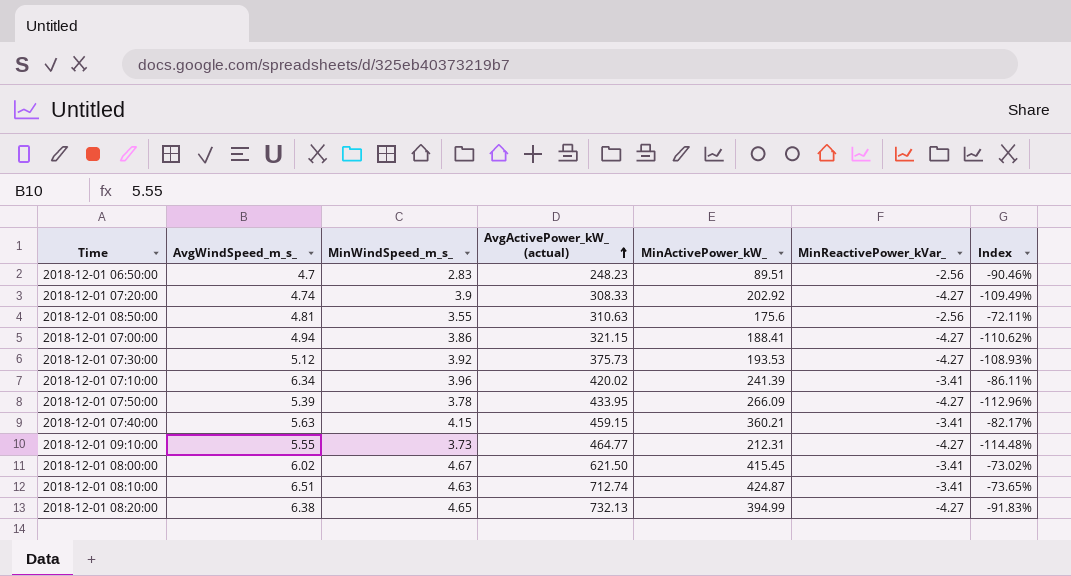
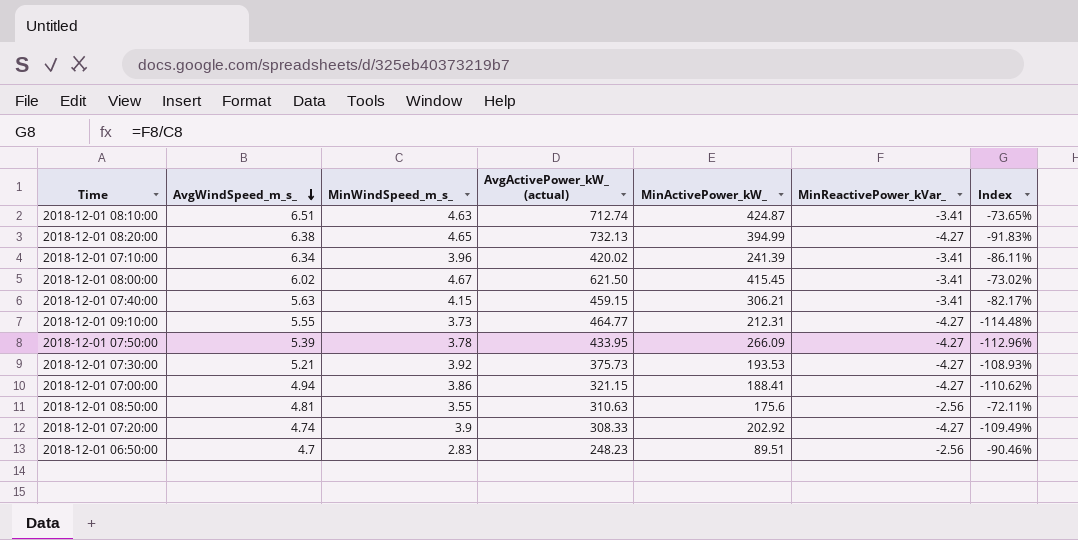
row order: AvgActivePower_kW_ (actual) ascending -> AvgWindSpeed_m_s_ descending
2018-12-01 07:40:00 | MinActivePower_kW_: 360.21 -> 306.21
2018-12-01 07:30:00 | AvgWindSpeed_m_s_: 5.12 -> 5.21

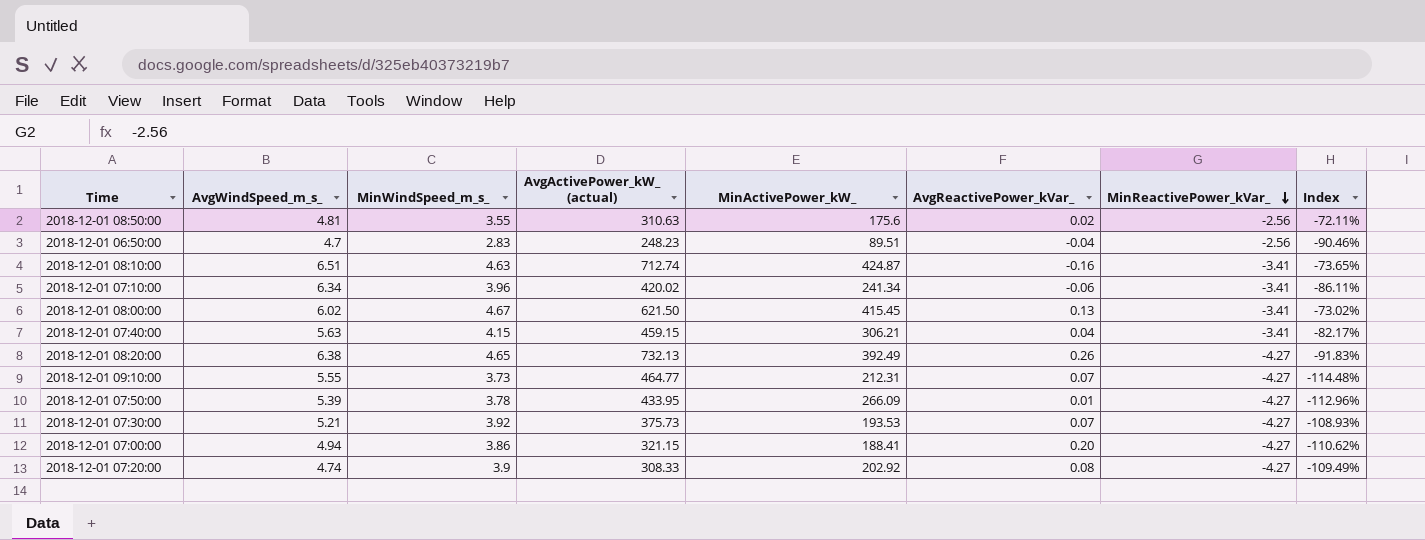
row order: AvgWindSpeed_m_s_ descending -> MinReactivePower_kVar_ descending
column AvgReactivePower_kVar_ | position: none -> 6
2018-12-01 07:10:00 | MinActivePower_kW_: 241.39 -> 241.34
2018-12-01 08:20:00 | MinActivePower_kW_: 394.99 -> 392.49

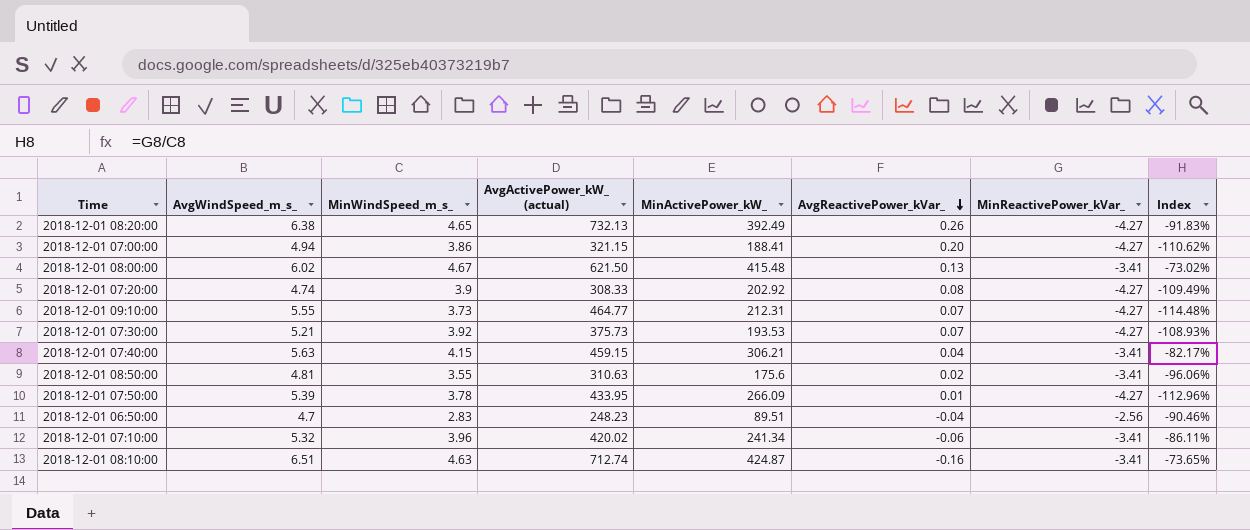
row order: MinReactivePower_kVar_ descending -> AvgReactivePower_kVar_ descending
2018-12-01 08:00:00 | MinActivePower_kW_: 415.45 -> 415.48
2018-12-01 08:50:00 | MinReactivePower_kVar_: -2.56 -> -3.41
2018-12-01 08:50:00 | Index: -72.11% -> -96.06%
2018-12-01 07:10:00 | AvgWindSpeed_m_s_: 6.34 -> 5.32

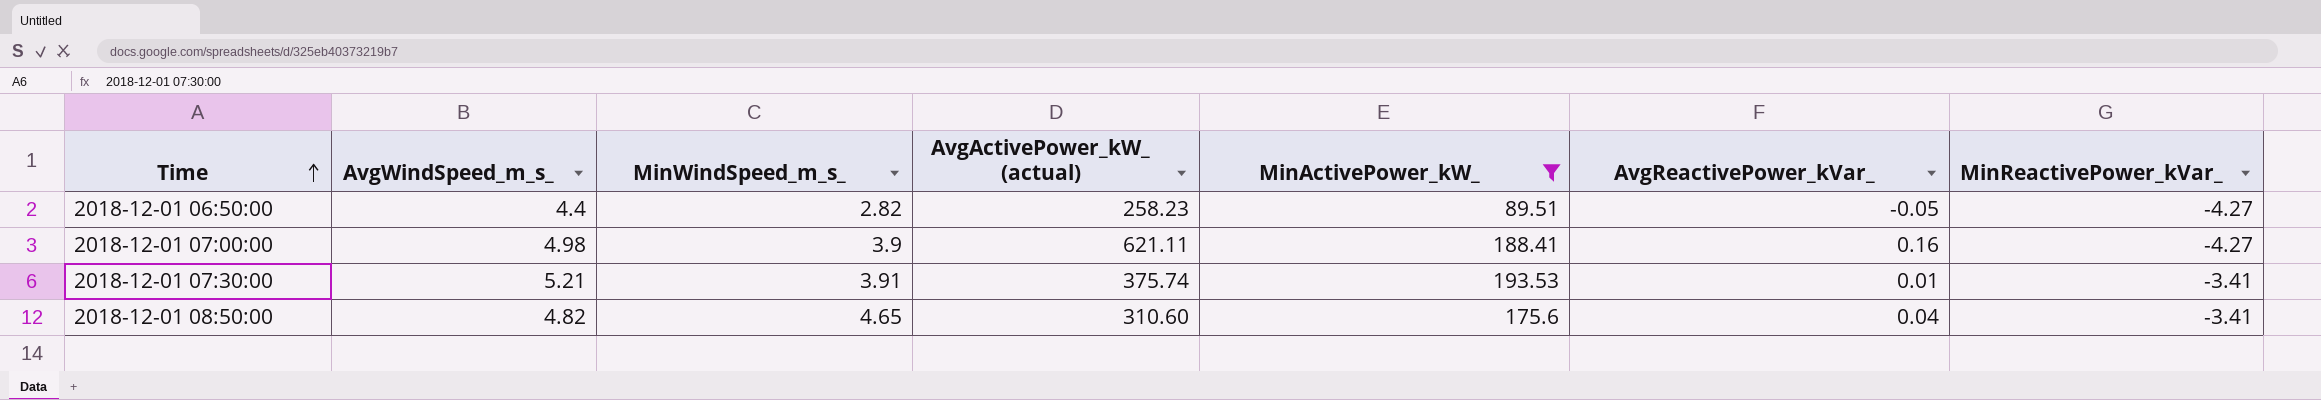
filter: none -> MinActivePower_kW_ <= 193.53
row order: AvgReactivePower_kVar_ descending -> Time ascending
column Index | formula: [MinReactivePower_kVar_] / [MinWindSpeed_m_s_] -> none
2018-12-01 06:50:00 | AvgWindSpeed_m_s_: 4.7 -> 4.4
2018-12-01 06:50:00 | MinWindSpeed_m_s_: 2.83 -> 2.82
2018-12-01 06:50:00 | AvgActivePower_kW_ (actual): 248.23 -> 258.23
2018-12-01 06:50:00 | AvgReactivePower_kVar_: -0.04 -> -0.05
2018-12-01 06:50:00 | MinReactivePower_kVar_: -2.56 -> -4.27
2018-12-01 07:00:00 | AvgWindSpeed_m_s_: 4.94 -> 4.98
2018-12-01 07:00:00 | MinWindSpeed_m_s_: 3.86 -> 3.9
2018-12-01 07:00:00 | AvgActivePower_kW_ (actual): 321.15 -> 621.11
2018-12-01 07:00:00 | AvgReactivePower_kVar_: 0.20 -> 0.16
2018-12-01 07:30:00 | MinWindSpeed_m_s_: 3.92 -> 3.91
2018-12-01 07:30:00 | AvgActivePower_kW_ (actual): 375.73 -> 375.74
2018-12-01 07:30:00 | AvgReactivePower_kVar_: 0.07 -> 0.01
2018-12-01 07:30:00 | MinReactivePower_kVar_: -4.27 -> -3.41
2018-12-01 08:50:00 | AvgWindSpeed_m_s_: 4.81 -> 4.82
2018-12-01 08:50:00 | MinWindSpeed_m_s_: 3.55 -> 4.65
2018-12-01 08:50:00 | AvgActivePower_kW_ (actual): 310.63 -> 310.60
2018-12-01 08:50:00 | AvgReactivePower_kVar_: 0.02 -> 0.04

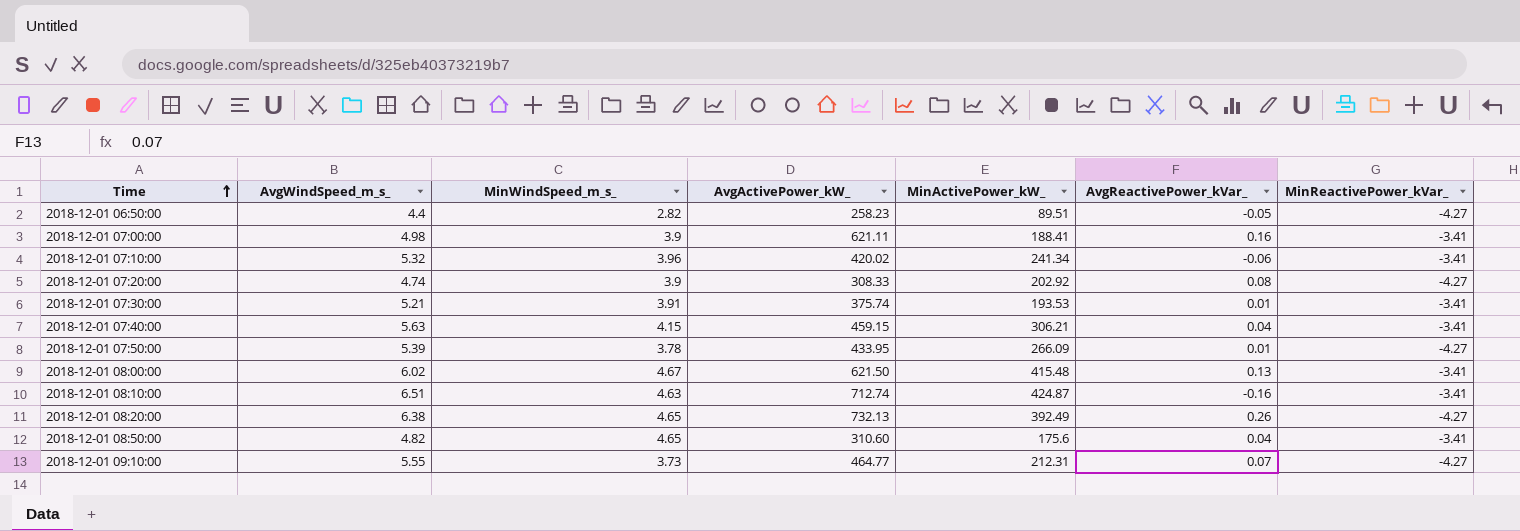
filter: MinActivePower_kW_ <= 193.53 -> none
column name: AvgActivePower_kW_ (actual) -> AvgActivePower_kW_
2018-12-01 07:00:00 | MinReactivePower_kVar_: -4.27 -> -3.41

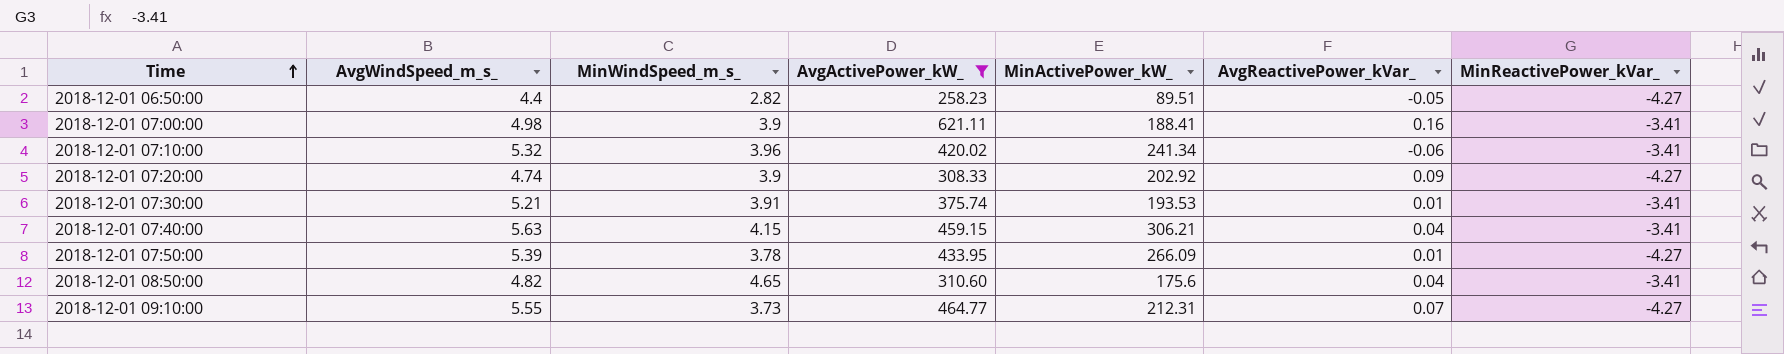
filter: none -> AvgActivePower_kW_ <= 621.11
2018-12-01 07:20:00 | AvgReactivePower_kVar_: 0.08 -> 0.09

